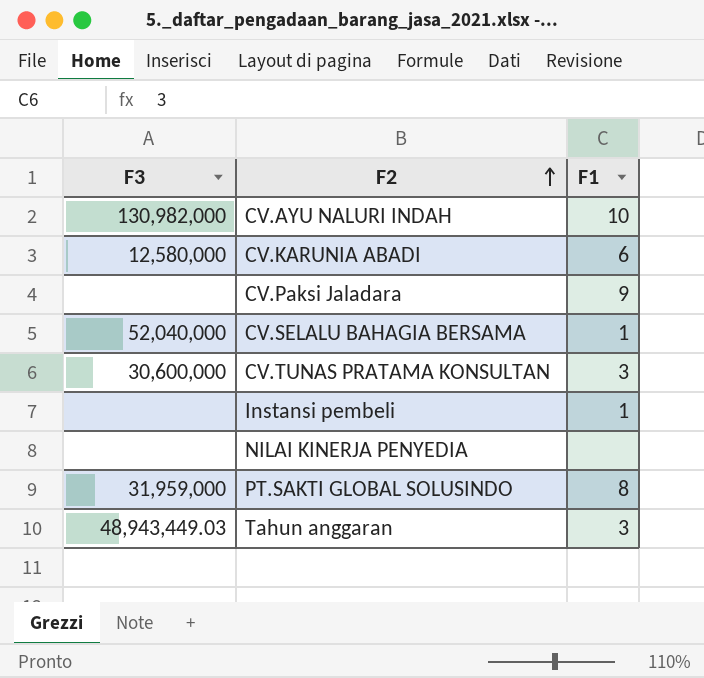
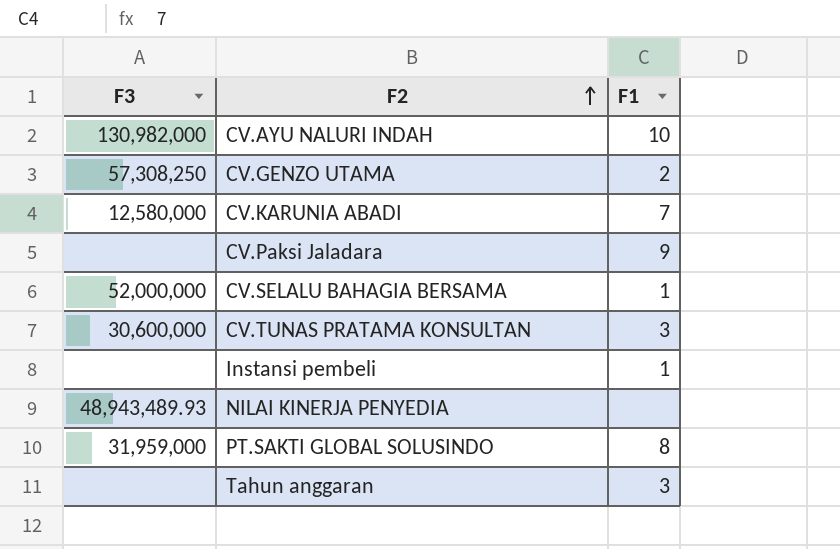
row CV.GENZO UTAMA: none -> 57,308,250 | 2
CV.KARUNIA ABADI | F1: 6 -> 7
CV.SELALU BAHAGIA BERSAMA | F3: 52,040,000 -> 52,000,000
NILAI KINERJA PENYEDIA | F3: none -> 48,943,489.93
Tahun anggaran | F3: 48,943,449.03 -> none

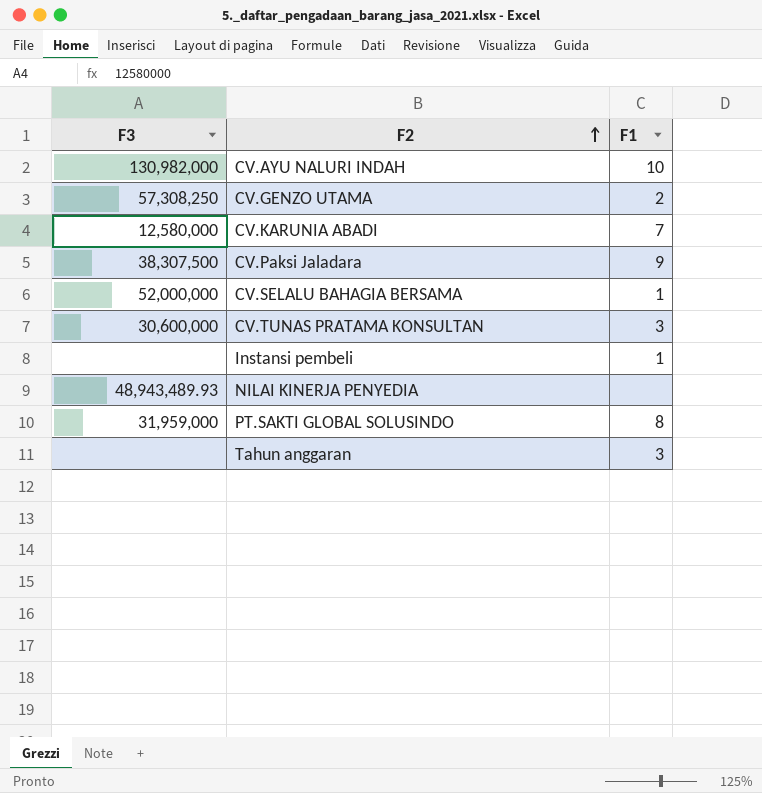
CV.Paksi Jaladara | F3: none -> 38,307,500

